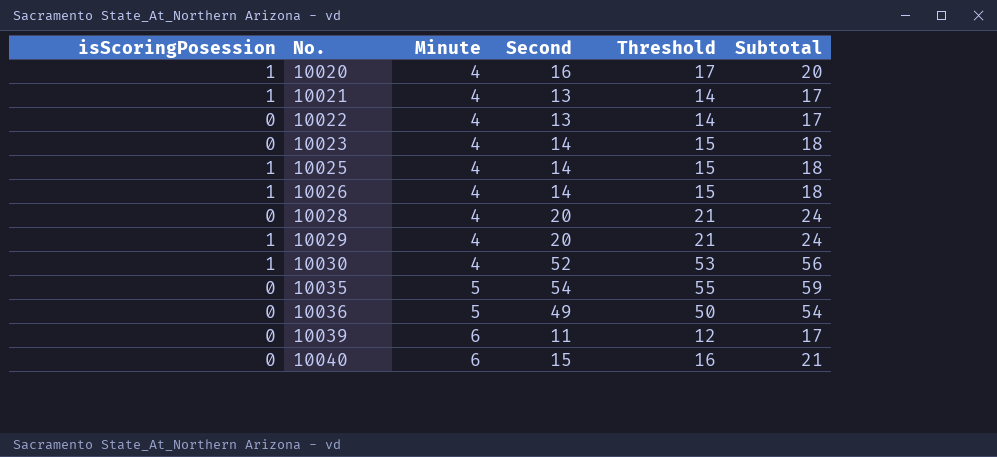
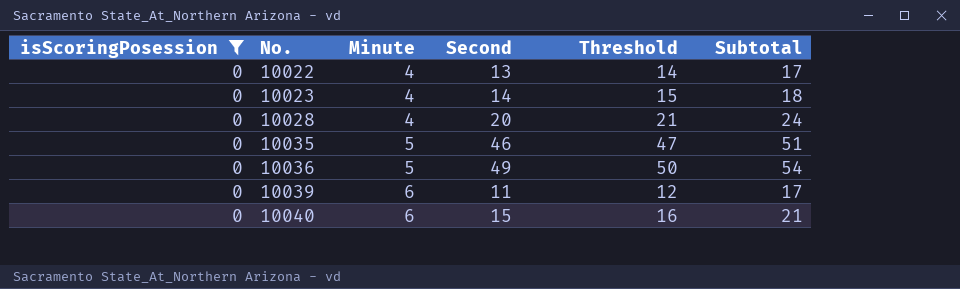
filter: none -> isScoringPosession = 0
10035 | Second: 54 -> 46
10035 | Threshold: 55 -> 47
10035 | Subtotal: 59 -> 51

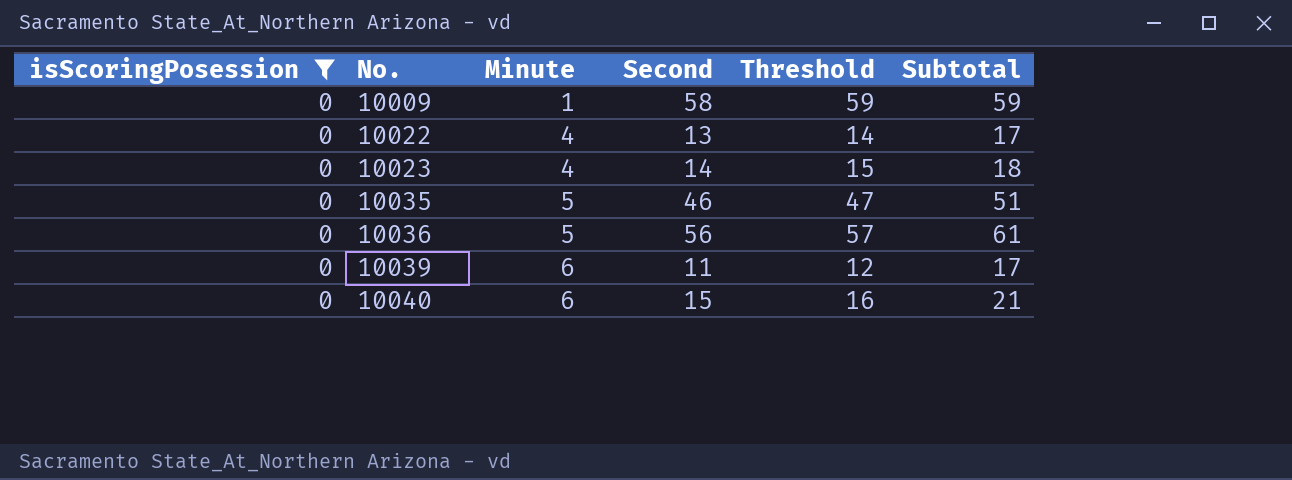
row 10028: 0 | 4 | 20 | 21 | 24 -> none
row 10009: none -> 0 | 1 | 58 | 59 | 59
10036 | Second: 49 -> 56
10036 | Threshold: 50 -> 57
10036 | Subtotal: 54 -> 61

